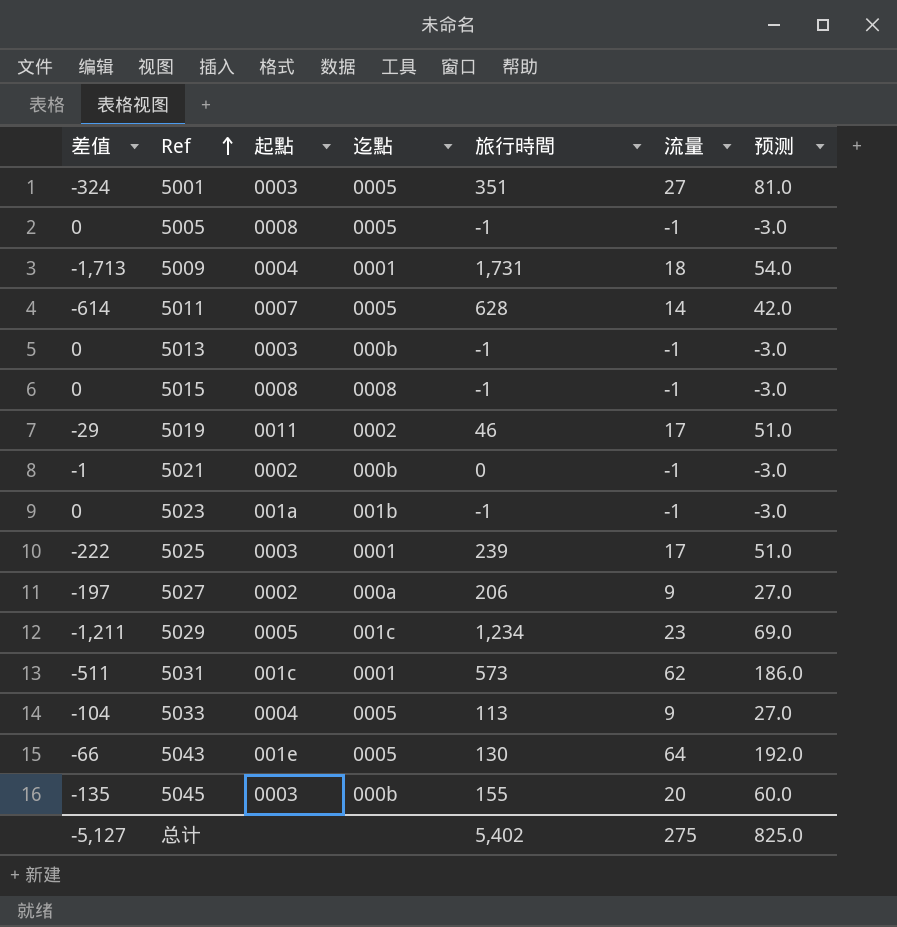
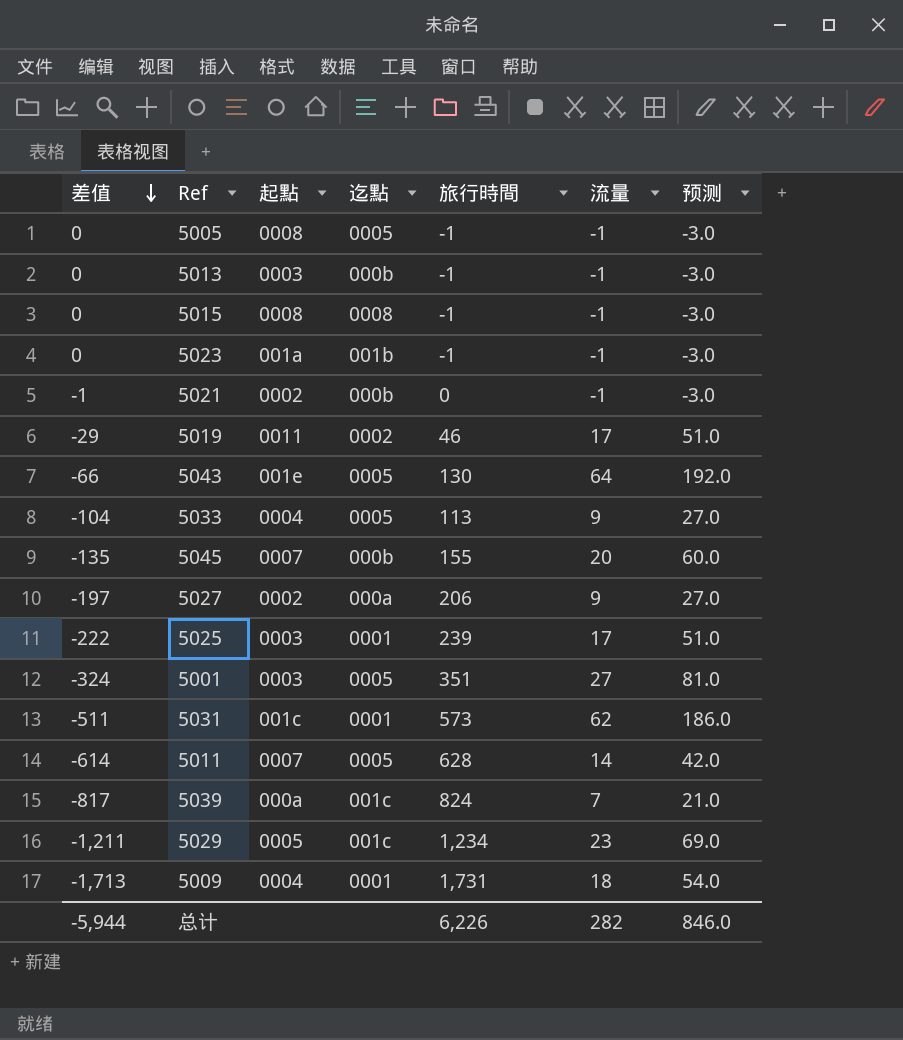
row order: Ref ascending -> 差值 descending
5045 | 起點: 0003 -> 0007
row 5039: none -> -817 | 000a | 001c | 824 | 7 | 21.0
总计 | 差值: -5,127 -> -5,944
总计 | 旅行時間: 5,402 -> 6,226
总计 | 流量: 275 -> 282
总计 | 预测: 825.0 -> 846.0

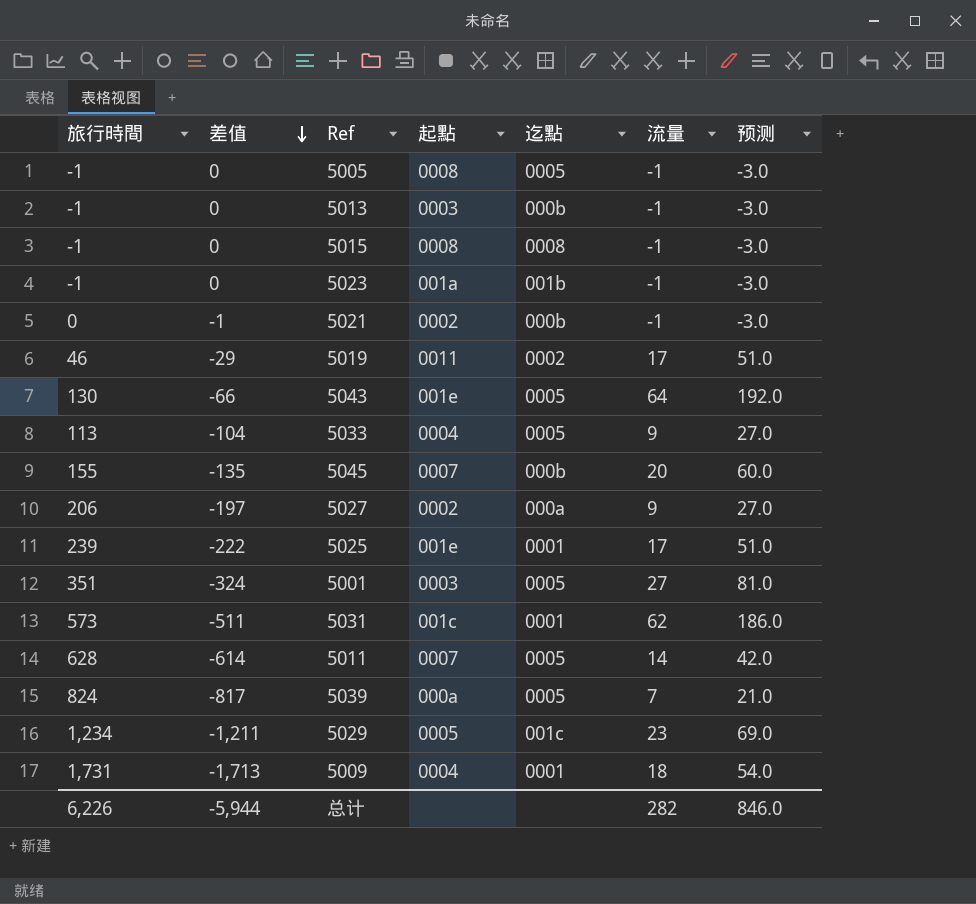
column 旅行時間 | position: 5 -> 1
5025 | 起點: 0003 -> 001e
5039 | 迄點: 001c -> 0005

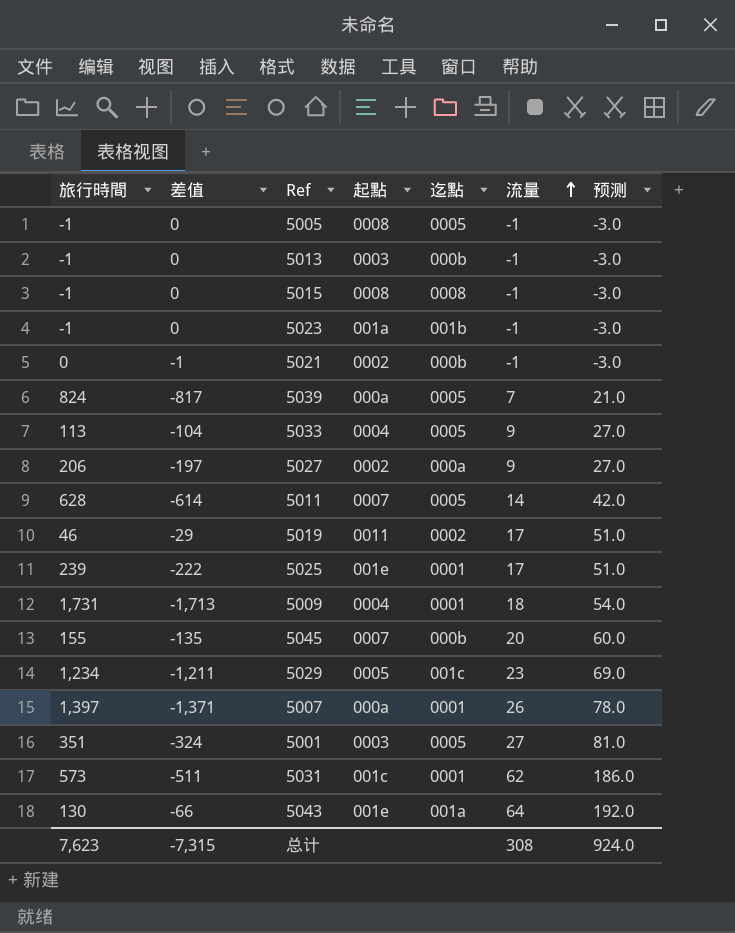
row order: 差值 descending -> 流量 ascending
row 5007: none -> 1,397 | -1,371 | 000a | 0001 | 26 | 78.0
5043 | 迄點: 0005 -> 001a
总计 | 旅行時間: 6,226 -> 7,623
总计 | 差值: -5,944 -> -7,315
总计 | 流量: 282 -> 308
总计 | 预测: 846.0 -> 924.0

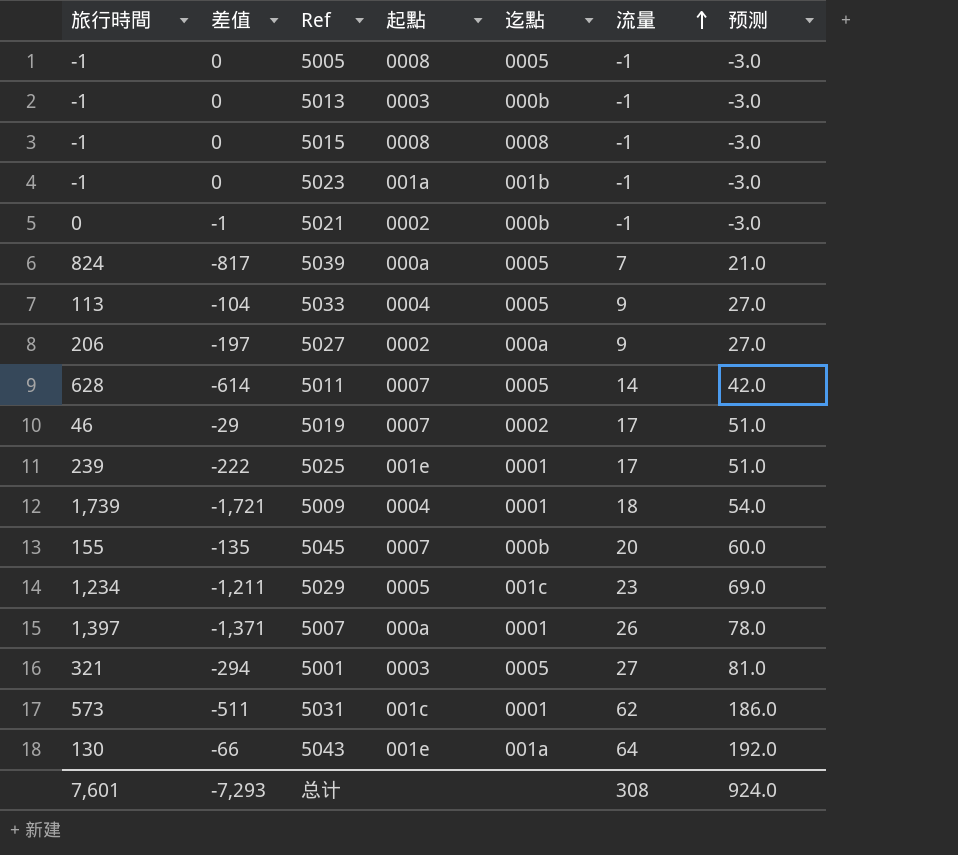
5019 | 起點: 0011 -> 0007
5009 | 旅行時間: 1,731 -> 1,739
5009 | 差值: -1,713 -> -1,721
5001 | 旅行時間: 351 -> 321
5001 | 差值: -324 -> -294
总计 | 旅行時間: 7,623 -> 7,601
总计 | 差值: -7,315 -> -7,293

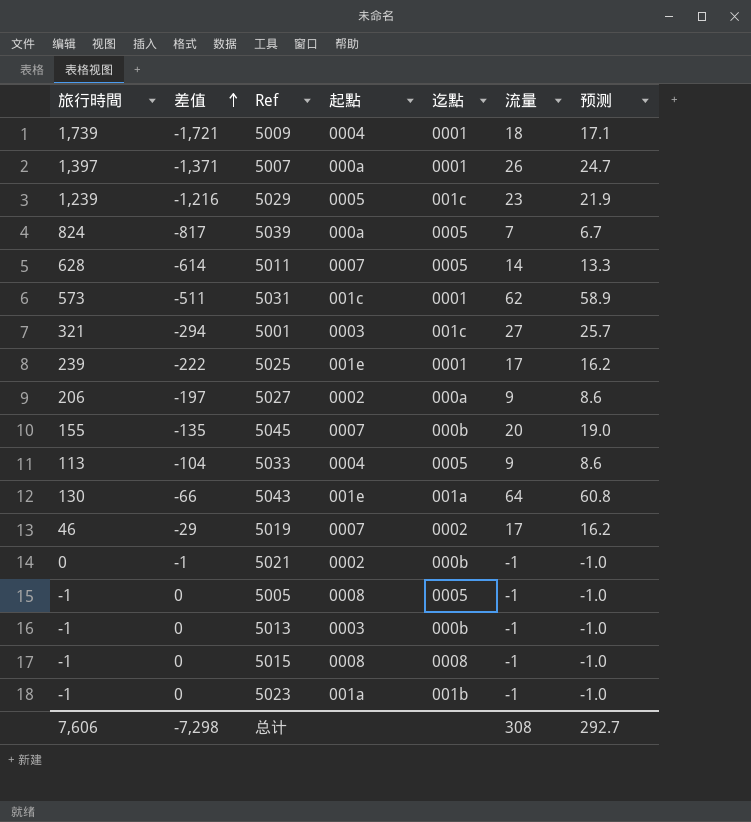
row order: 流量 ascending -> 差值 ascending
column 预测 | formula: [流量] * 3 -> [流量] * 0.95
5029 | 旅行時間: 1,234 -> 1,239
5029 | 差值: -1,211 -> -1,216
5001 | 迄點: 0005 -> 001c
总计 | 旅行時間: 7,601 -> 7,606
总计 | 差值: -7,293 -> -7,298
总计 | 预测: 924.0 -> 292.7

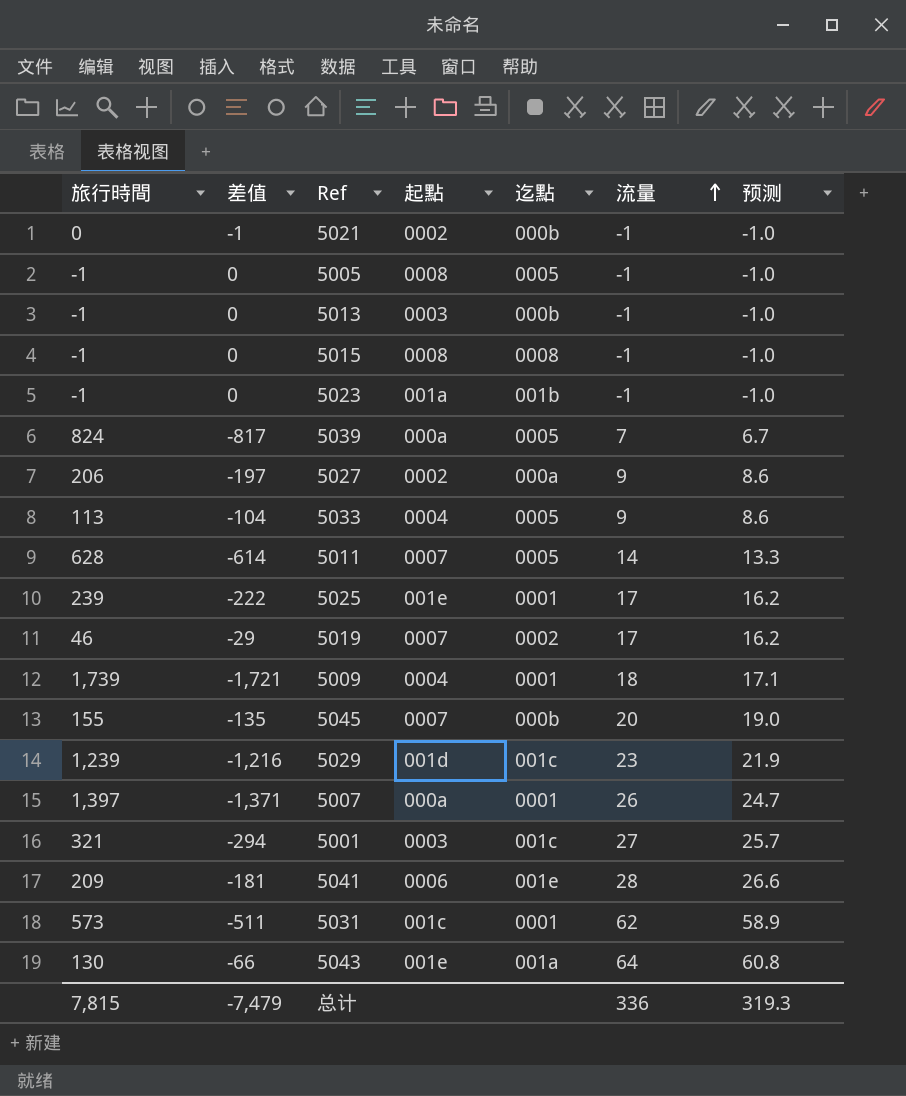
row order: 差值 ascending -> 流量 ascending
5029 | 起點: 0005 -> 001d
row 5041: none -> 209 | -181 | 0006 | 001e | 28 | 26.6
总计 | 旅行時間: 7,606 -> 7,815
总计 | 差值: -7,298 -> -7,479
总计 | 流量: 308 -> 336
总计 | 预测: 292.7 -> 319.3

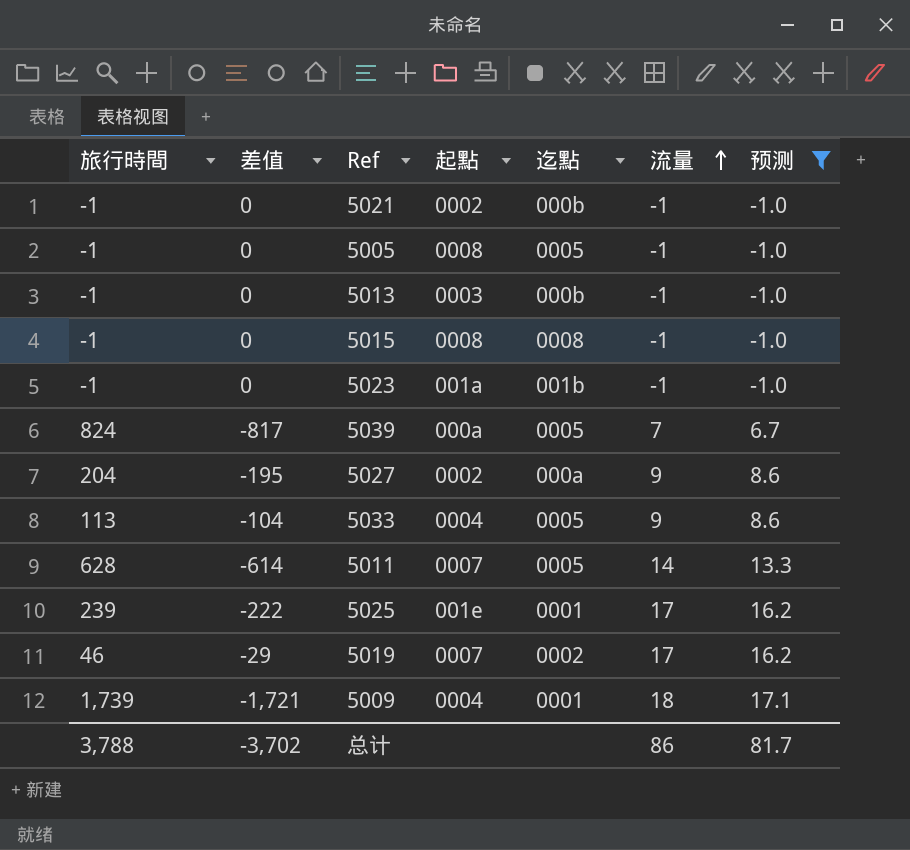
filter: none -> 预测 <= 17.1
5021 | 旅行時間: 0 -> -1
5021 | 差值: -1 -> 0
5027 | 旅行時間: 206 -> 204
5027 | 差值: -197 -> -195
总计 | 旅行時間: 7,815 -> 3,788
总计 | 差值: -7,479 -> -3,702
总计 | 流量: 336 -> 86
总计 | 预测: 319.3 -> 81.7

